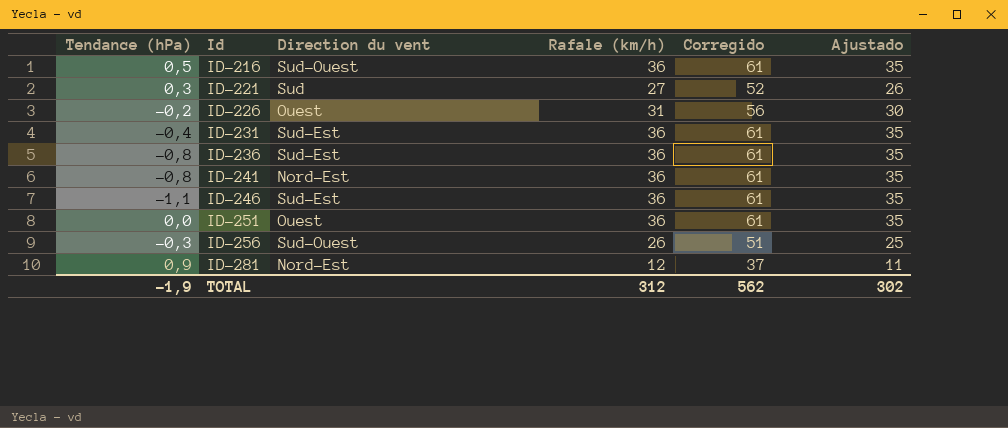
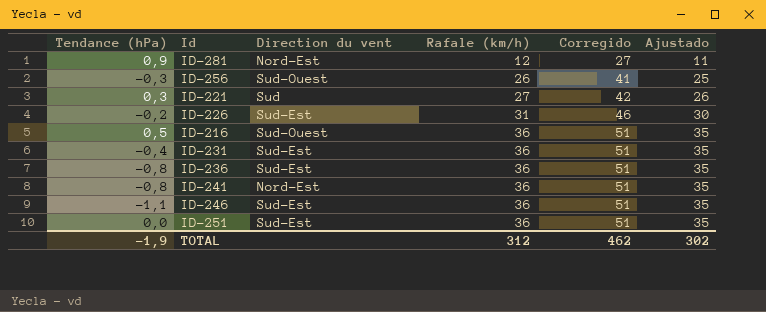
row order: Id ascending -> Rafale (km/h) ascending
column Corregido | formula: [Rafale (km/h)] + 25 -> [Rafale (km/h)] + 15
ID-226 | Direction du vent: Ouest -> Sud-Est
ID-251 | Direction du vent: Ouest -> Sud-Est
TOTAL | Corregido: 562 -> 462

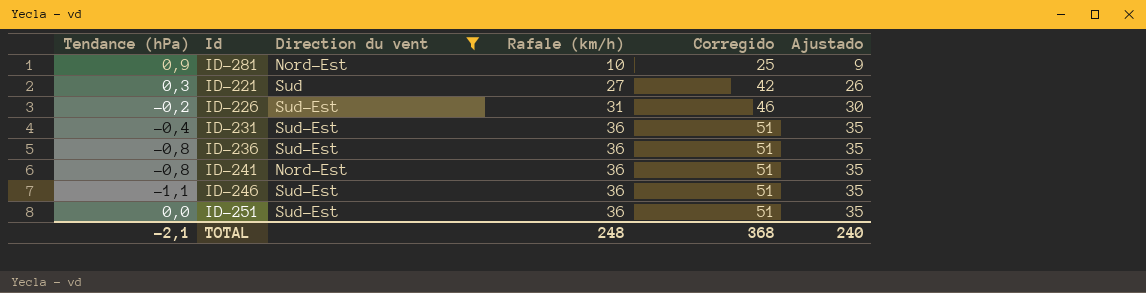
filter: none -> Direction du vent != Sud-Ouest
ID-281 | Rafale (km/h): 12 -> 10
ID-281 | Corregido: 27 -> 25
ID-281 | Ajustado: 11 -> 9
TOTAL | Tendance (hPa): -1,9 -> -2,1
TOTAL | Rafale (km/h): 312 -> 248
TOTAL | Corregido: 462 -> 368
TOTAL | Ajustado: 302 -> 240

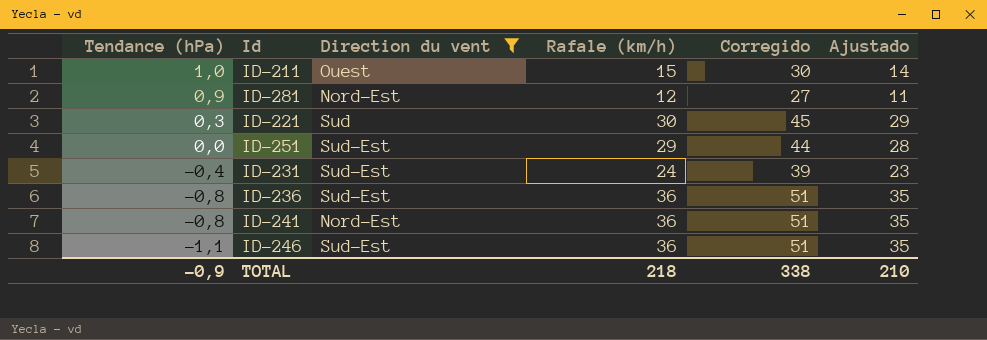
row order: Rafale (km/h) ascending -> Tendance (hPa) descending
row ID-226: -0,2 | Sud-Est | 31 | 46 | 30 -> none
row ID-211: none -> 1,0 | Ouest | 15 | 30 | 14
ID-281 | Rafale (km/h): 10 -> 12
ID-281 | Corregido: 25 -> 27
ID-281 | Ajustado: 9 -> 11
ID-221 | Rafale (km/h): 27 -> 30
ID-221 | Corregido: 42 -> 45
ID-221 | Ajustado: 26 -> 29
ID-251 | Rafale (km/h): 36 -> 29
ID-251 | Corregido: 51 -> 44
ID-251 | Ajustado: 35 -> 28
ID-231 | Rafale (km/h): 36 -> 24
ID-231 | Corregido: 51 -> 39
ID-231 | Ajustado: 35 -> 23
TOTAL | Tendance (hPa): -2,1 -> -0,9
TOTAL | Rafale (km/h): 248 -> 218
TOTAL | Corregido: 368 -> 338
TOTAL | Ajustado: 240 -> 210

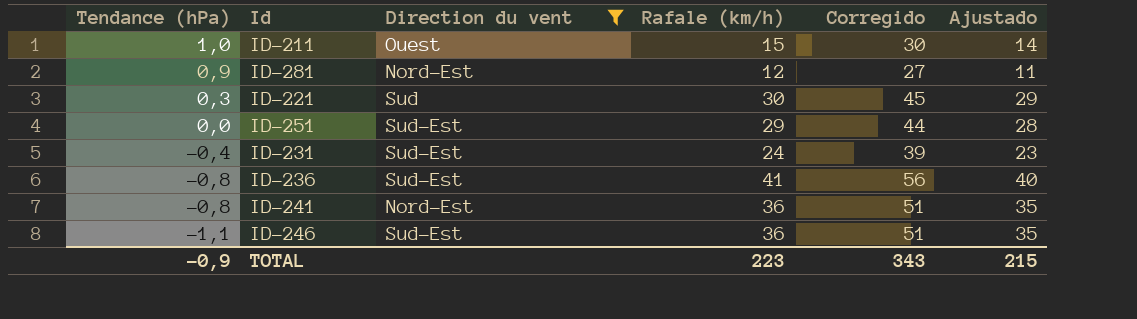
ID-236 | Rafale (km/h): 36 -> 41
ID-236 | Corregido: 51 -> 56
ID-236 | Ajustado: 35 -> 40
TOTAL | Rafale (km/h): 218 -> 223
TOTAL | Corregido: 338 -> 343
TOTAL | Ajustado: 210 -> 215

